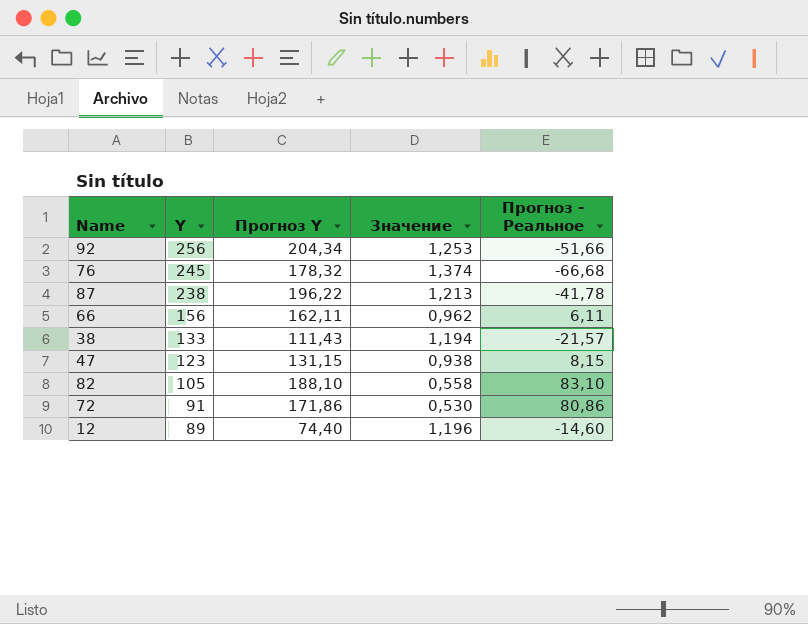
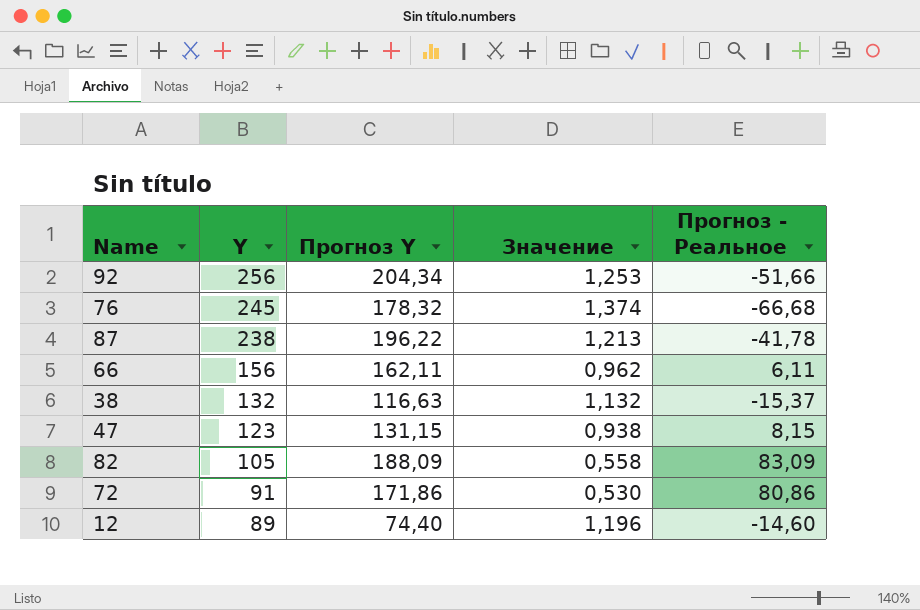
38 | Y: 133 -> 132
38 | Прогноз Y: 111,43 -> 116,63
38 | Значение: 1,194 -> 1,132
38 | Прогноз - Реальное: -21,57 -> -15,37
82 | Прогноз Y: 188,10 -> 188,09
82 | Прогноз - Реальное: 83,10 -> 83,09

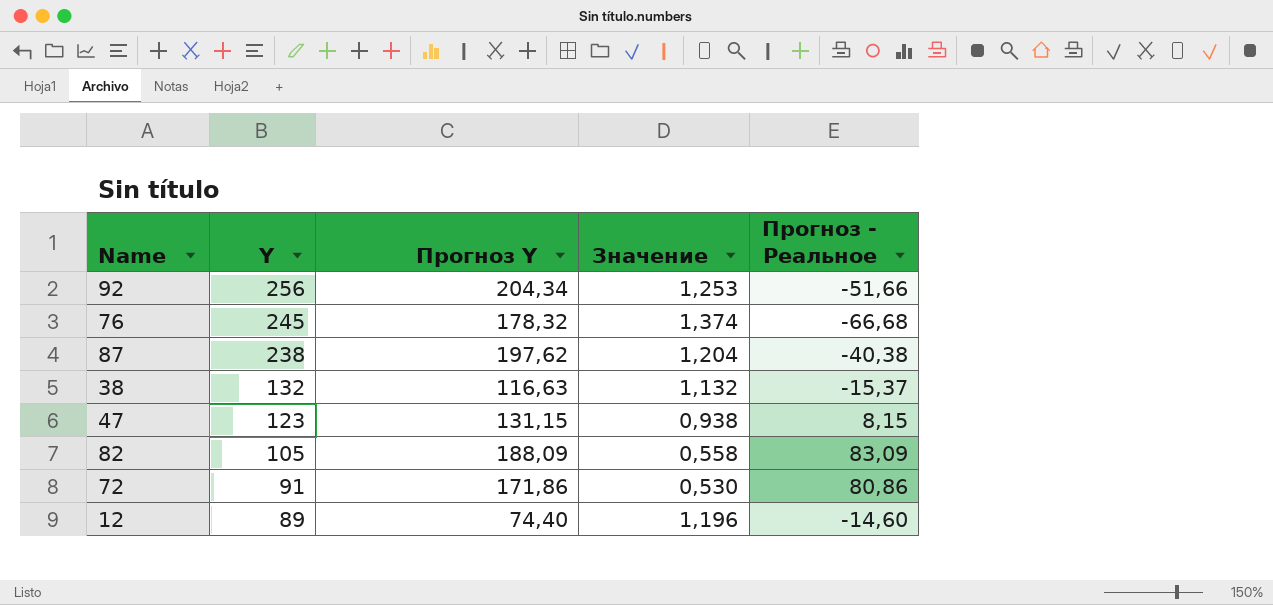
row 66: 156 | 162,11 | 0,962 | 6,11 -> none
87 | Прогноз Y: 196,22 -> 197,62
87 | Значение: 1,213 -> 1,204
87 | Прогноз - Реальное: -41,78 -> -40,38

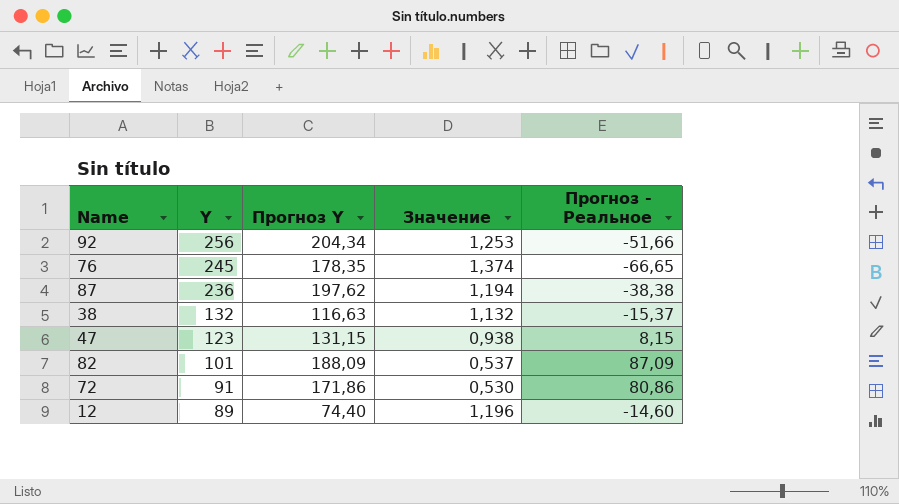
76 | Прогноз Y: 178,32 -> 178,35
76 | Прогноз - Реальное: -66,68 -> -66,65
87 | Y: 238 -> 236
87 | Значение: 1,204 -> 1,194
87 | Прогноз - Реальное: -40,38 -> -38,38
82 | Y: 105 -> 101
82 | Значение: 0,558 -> 0,537
82 | Прогноз - Реальное: 83,09 -> 87,09

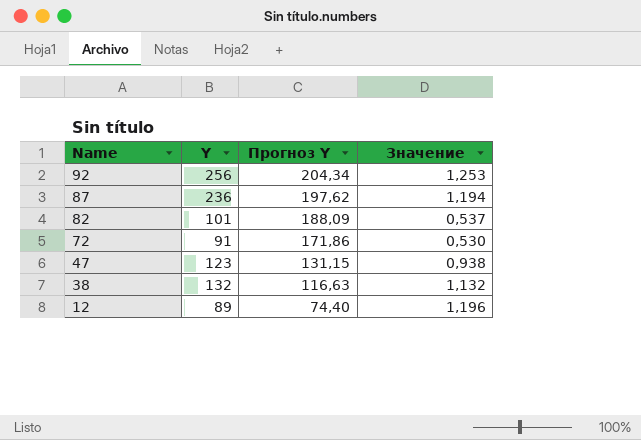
row order: Y descending -> Name descending
column Прогноз - Реальное | formula: [Прогноз Y] - [Y] -> none
row 76: 245 | 178,35 | 1,374 | -66,65 -> none

